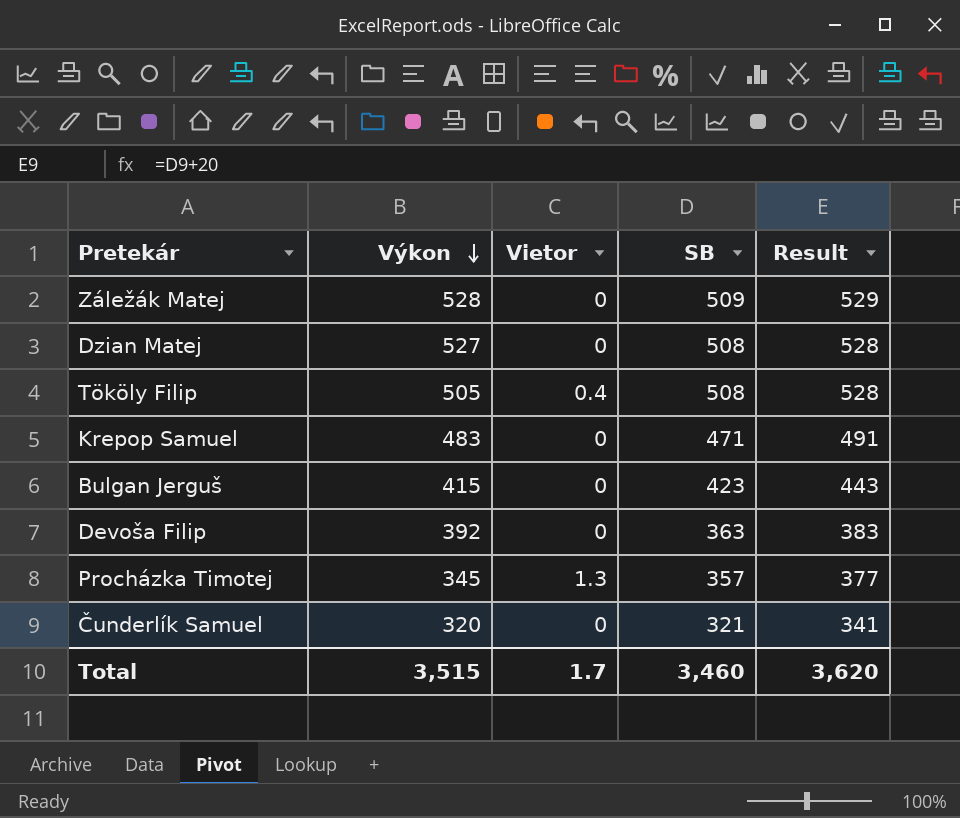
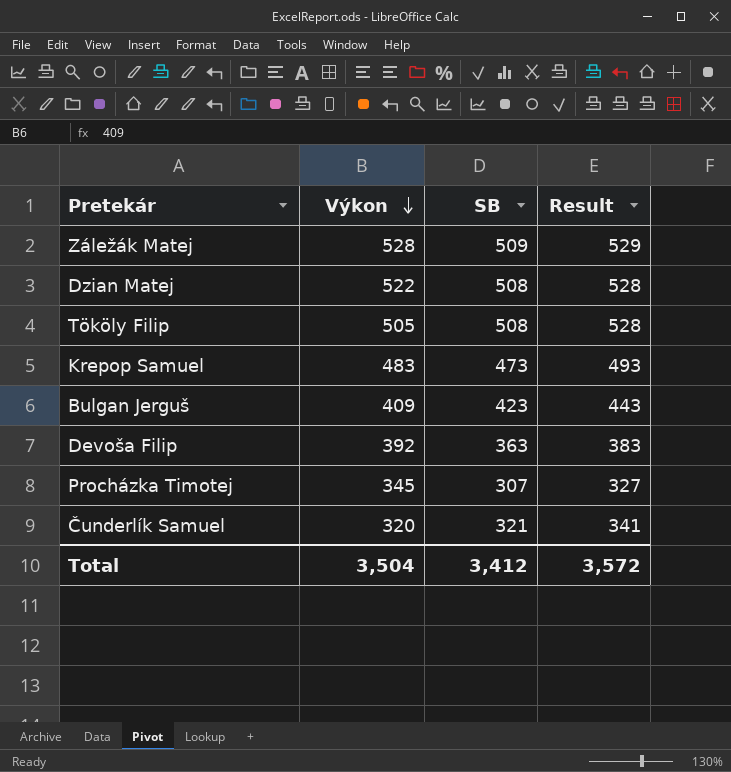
column Vietor | position: 3 -> none
Dzian Matej | Výkon: 527 -> 522
Krepop Samuel | SB: 471 -> 473
Krepop Samuel | Result: 491 -> 493
Bulgan Jerguš | Výkon: 415 -> 409
Procházka Timotej | SB: 357 -> 307
Procházka Timotej | Result: 377 -> 327
Total | Výkon: 3,515 -> 3,504
Total | SB: 3,460 -> 3,412
Total | Result: 3,620 -> 3,572

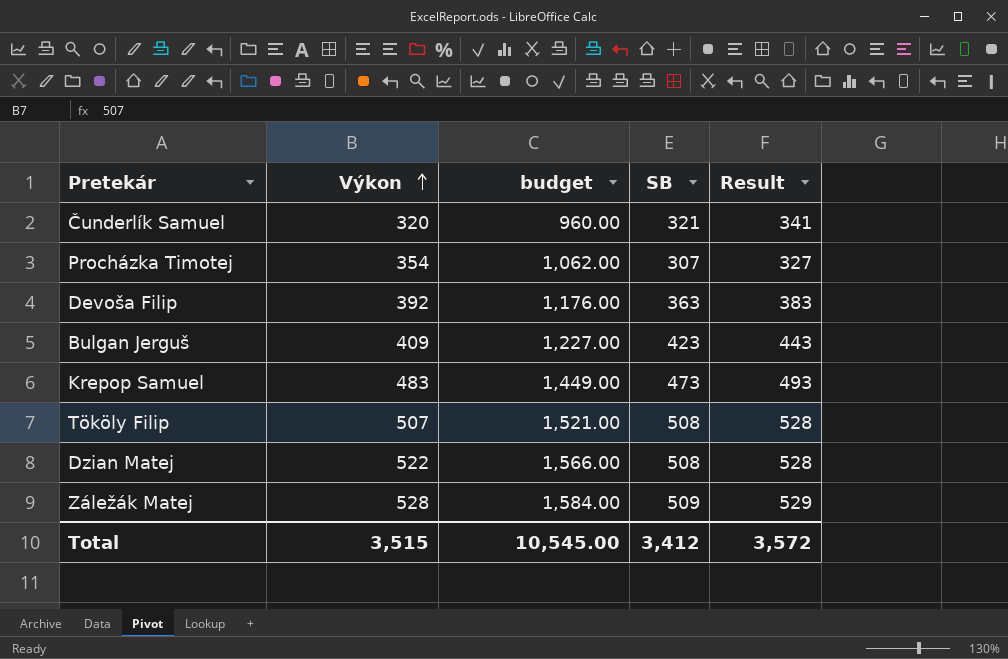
row order: Výkon descending -> Výkon ascending
column budget | formula: none -> [Výkon] * 3
Procházka Timotej | Výkon: 345 -> 354
Tököly Filip | Výkon: 505 -> 507
Total | Výkon: 3,504 -> 3,515

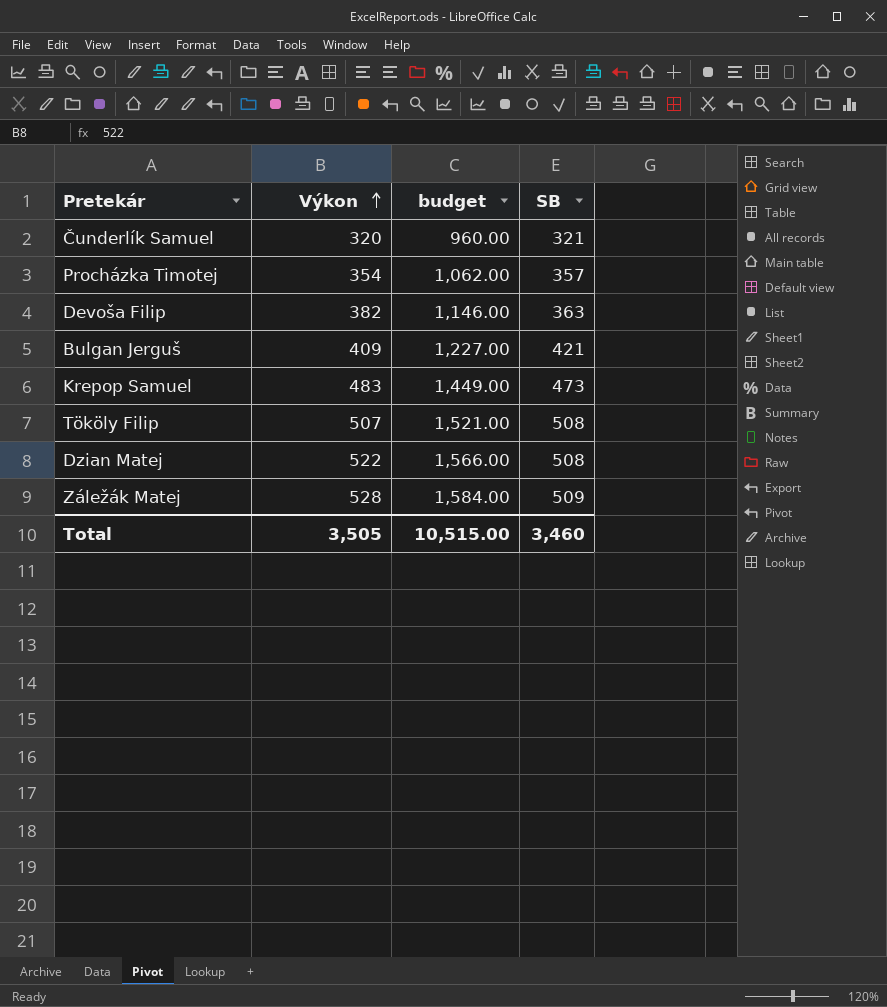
column Result | formula: [SB] + 20 -> none
Procházka Timotej | SB: 307 -> 357
Devoša Filip | Výkon: 392 -> 382
Devoša Filip | budget: 1,176.00 -> 1,146.00
Bulgan Jerguš | SB: 423 -> 421
Total | Výkon: 3,515 -> 3,505
Total | budget: 10,545.00 -> 10,515.00
Total | SB: 3,412 -> 3,460

